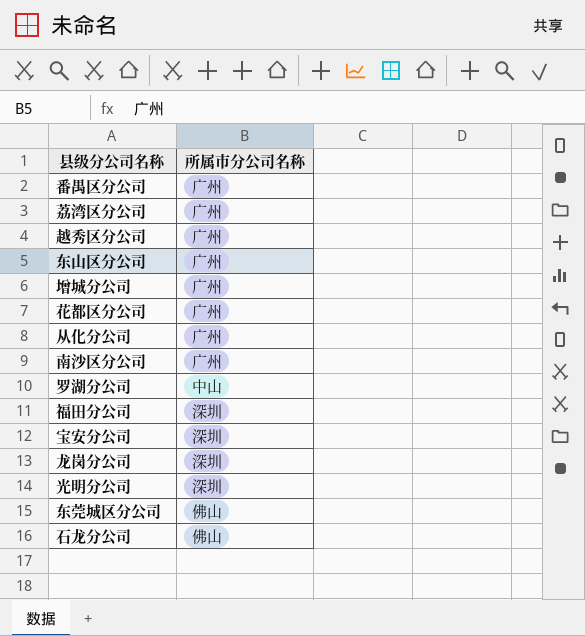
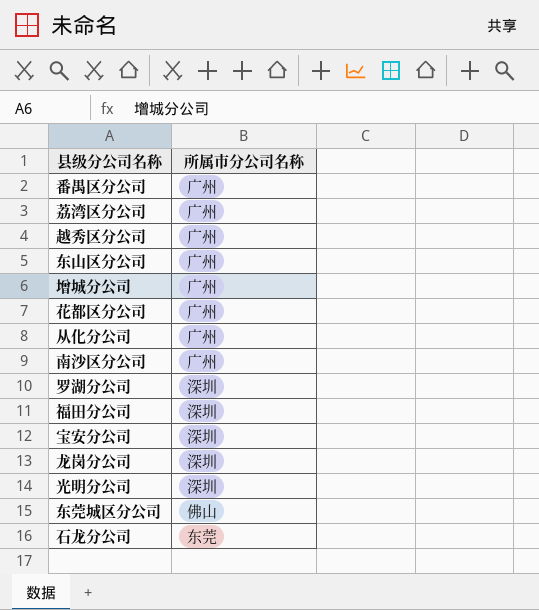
罗湖分公司 | 所属市分公司名称: 中山 -> 深圳
石龙分公司 | 所属市分公司名称: 佛山 -> 东莞

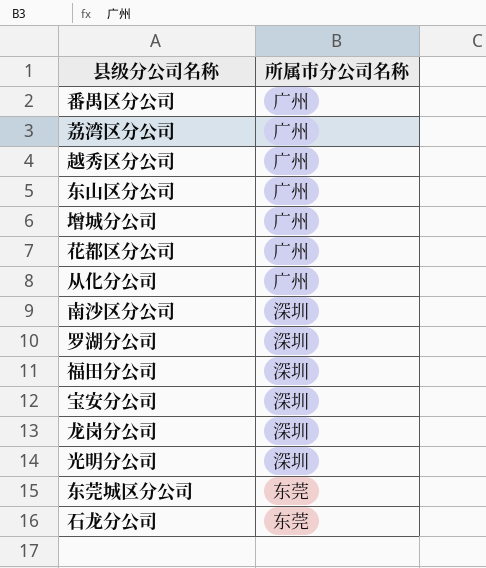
南沙区分公司 | 所属市分公司名称: 广州 -> 深圳
东莞城区分公司 | 所属市分公司名称: 佛山 -> 东莞

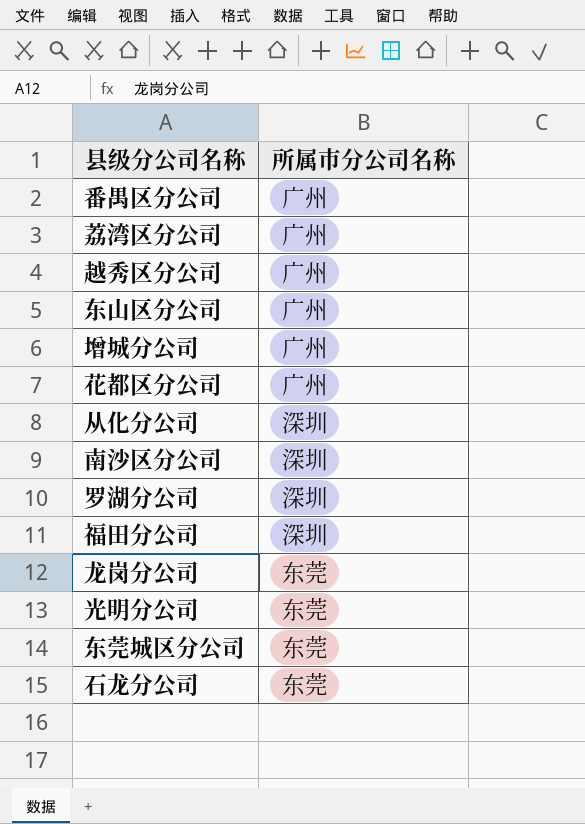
row 宝安分公司: 深圳 -> none
从化分公司 | 所属市分公司名称: 广州 -> 深圳
龙岗分公司 | 所属市分公司名称: 深圳 -> 东莞
光明分公司 | 所属市分公司名称: 深圳 -> 东莞

